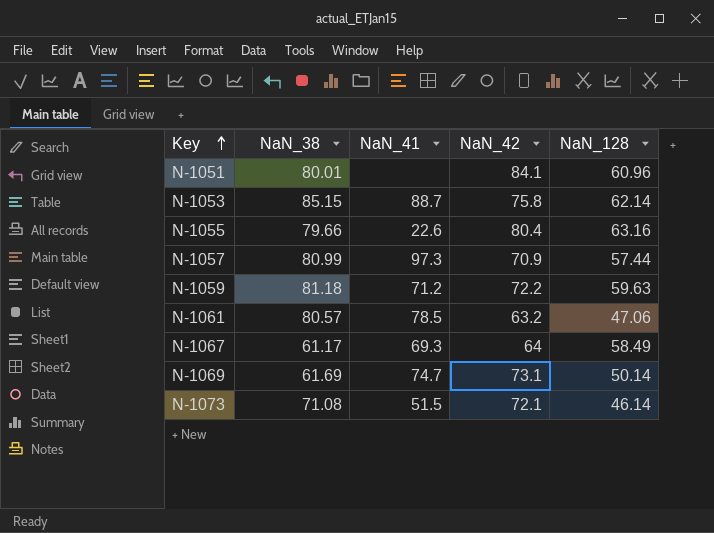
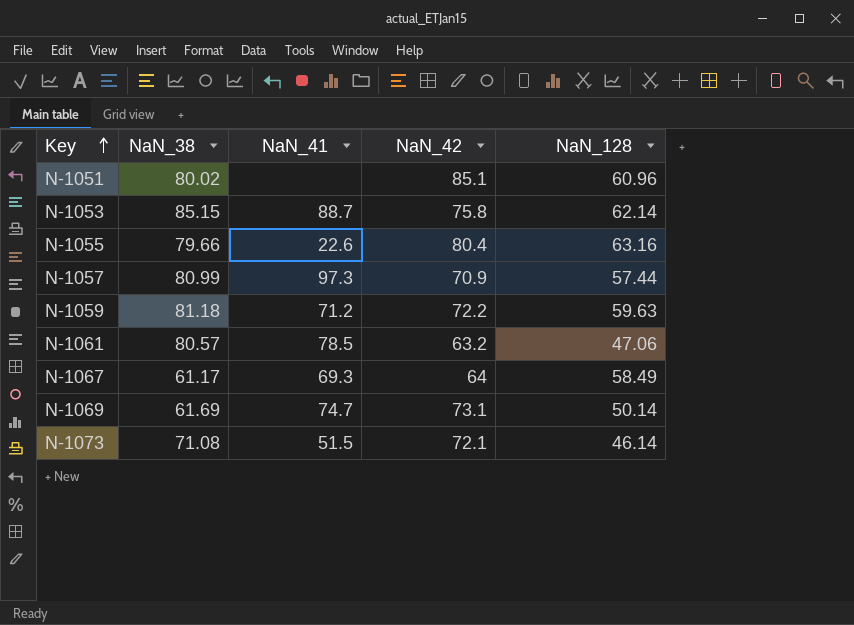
N-1051 | NaN_38: 80.01 -> 80.02
N-1051 | NaN_42: 84.1 -> 85.1

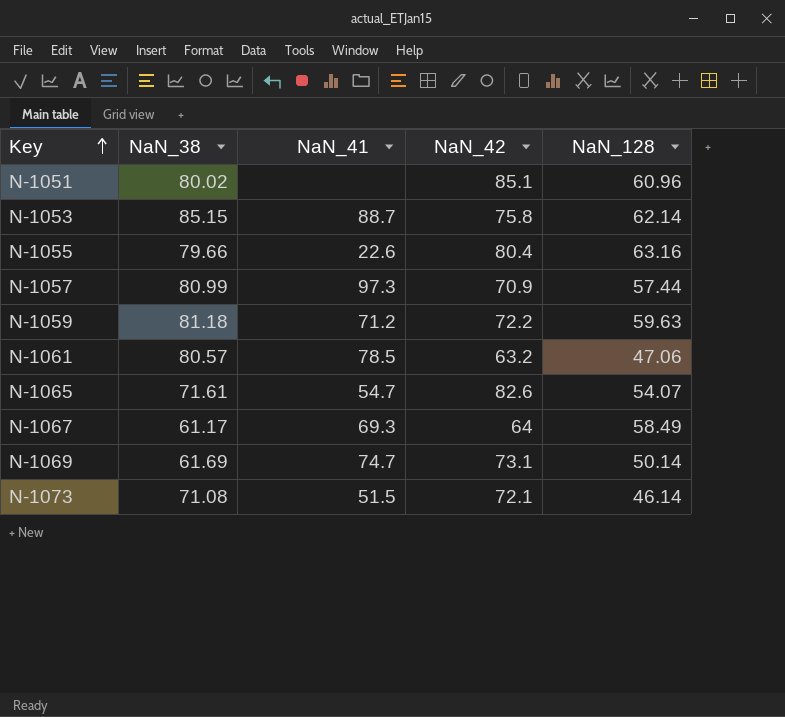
row N-1065: none -> 71.61 | 54.7 | 82.6 | 54.07

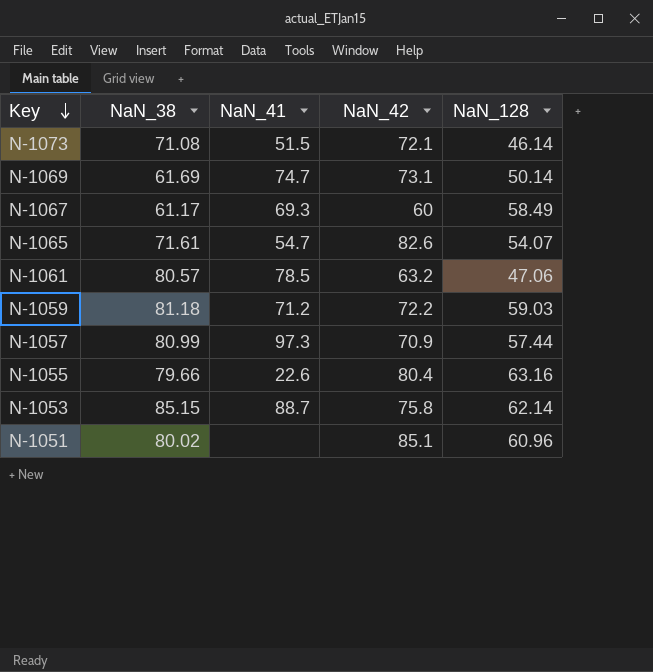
row order: Key ascending -> Key descending
N-1067 | NaN_42: 64 -> 60
N-1059 | NaN_128: 59.63 -> 59.03

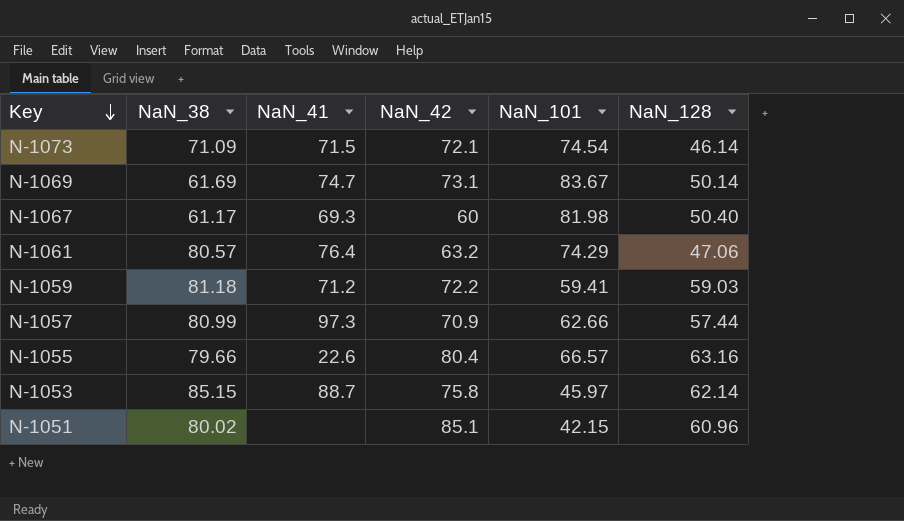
column NaN_101 | position: none -> 5
row N-1065: 71.61 | 54.7 | 82.6 | 54.07 -> none
N-1073 | NaN_38: 71.08 -> 71.09
N-1073 | NaN_41: 51.5 -> 71.5
N-1067 | NaN_128: 58.49 -> 50.40
N-1061 | NaN_41: 78.5 -> 76.4

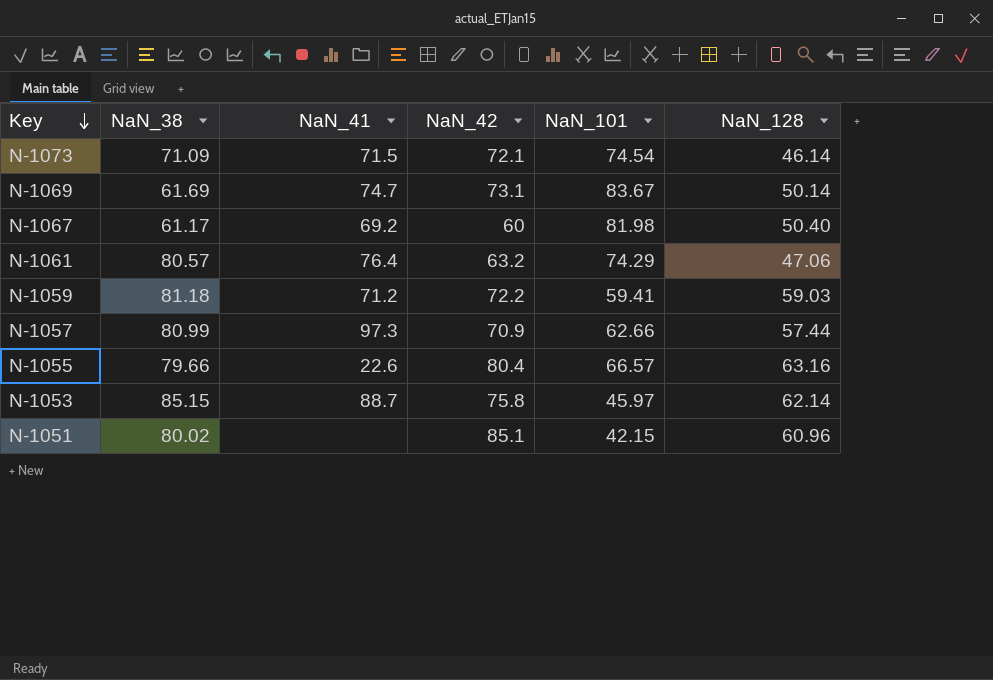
N-1067 | NaN_41: 69.3 -> 69.2

